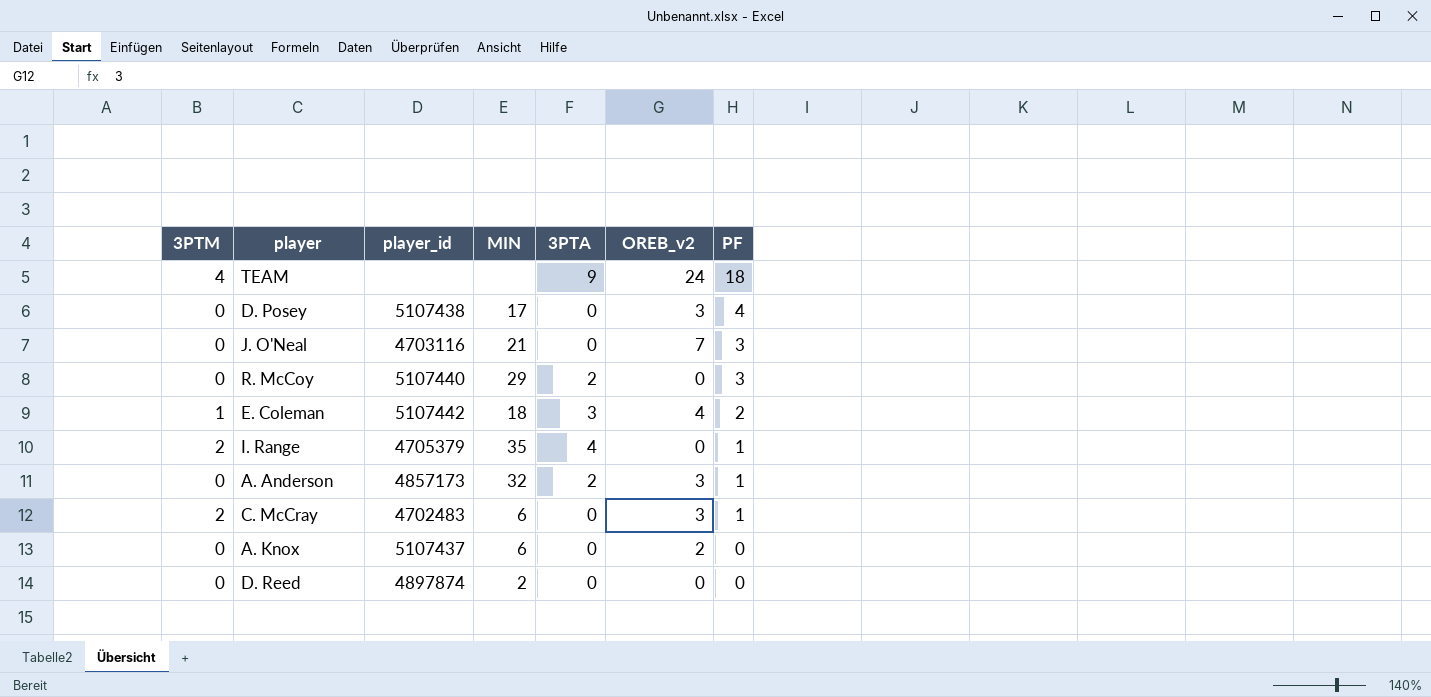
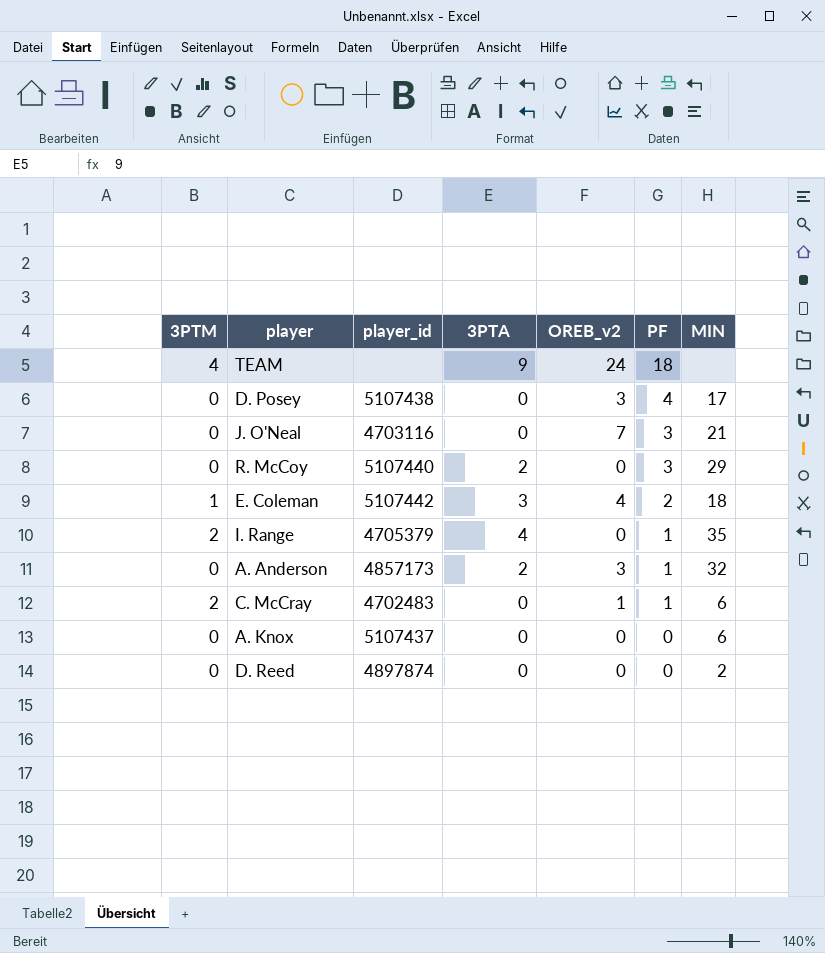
column MIN | position: 4 -> 7
C. McCray | OREB_v2: 3 -> 1
A. Knox | OREB_v2: 2 -> 0

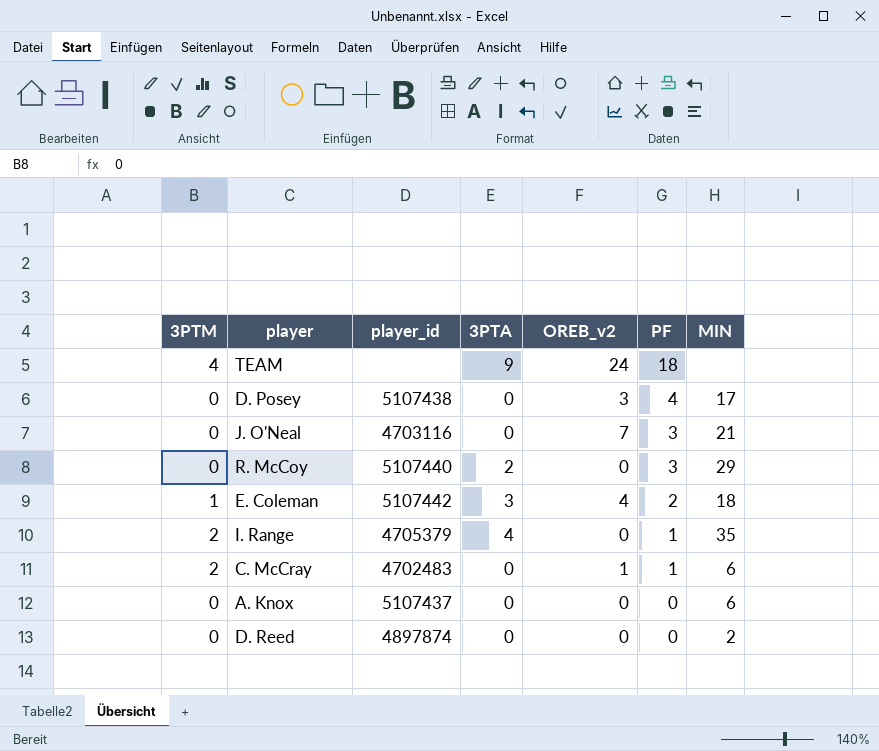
row A. Anderson: 0 | 4857173 | 2 | 3 | 1 | 32 -> none

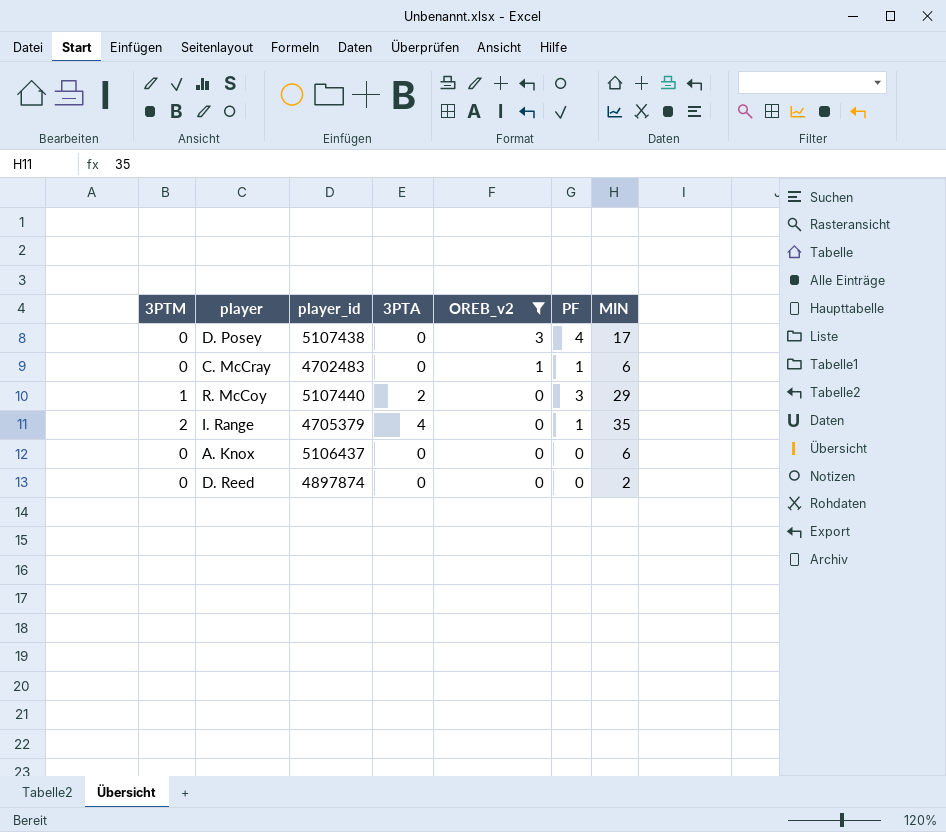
filter: none -> OREB_v2 <= 3
row order: PF descending -> OREB_v2 descending
C. McCray | 3PTM: 2 -> 0
R. McCoy | 3PTM: 0 -> 1
A. Knox | player_id: 5107437 -> 5106437

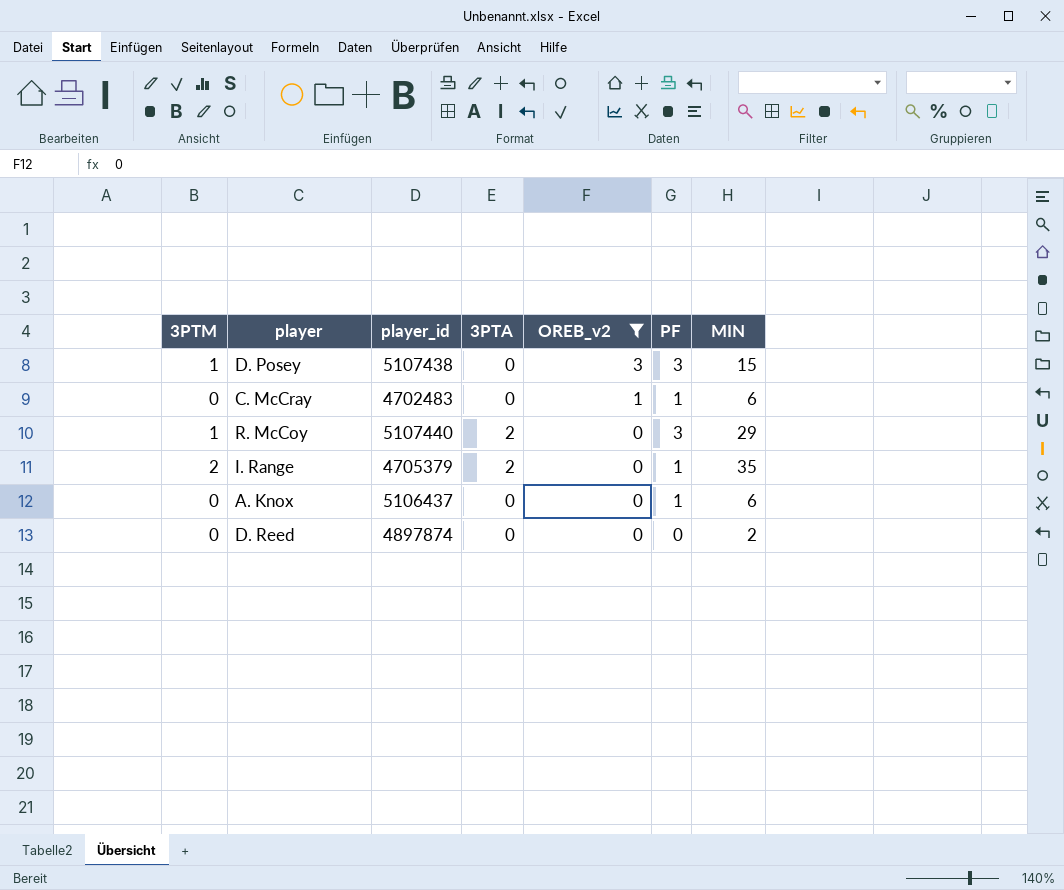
D. Posey | 3PTM: 0 -> 1
D. Posey | PF: 4 -> 3
D. Posey | MIN: 17 -> 15
I. Range | 3PTA: 4 -> 2
A. Knox | PF: 0 -> 1

